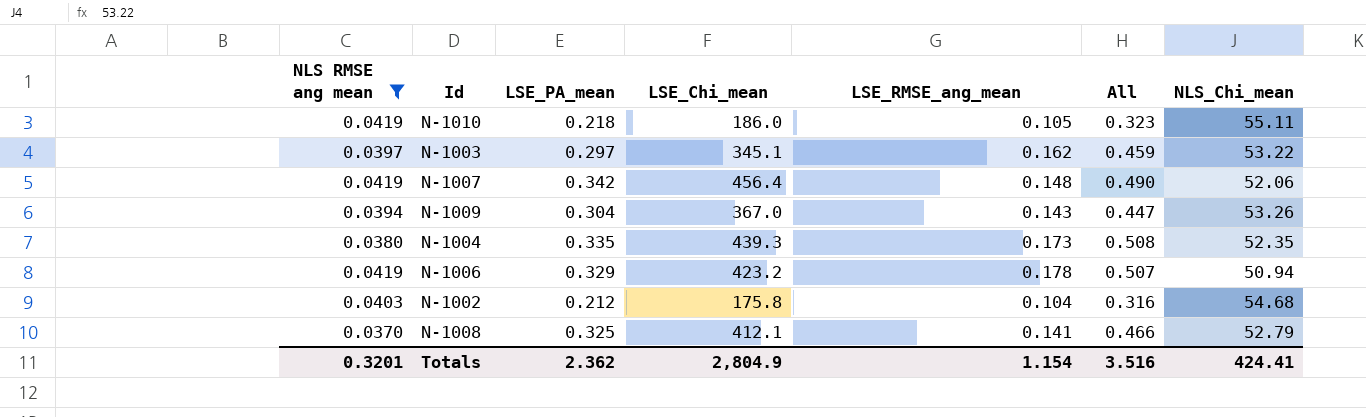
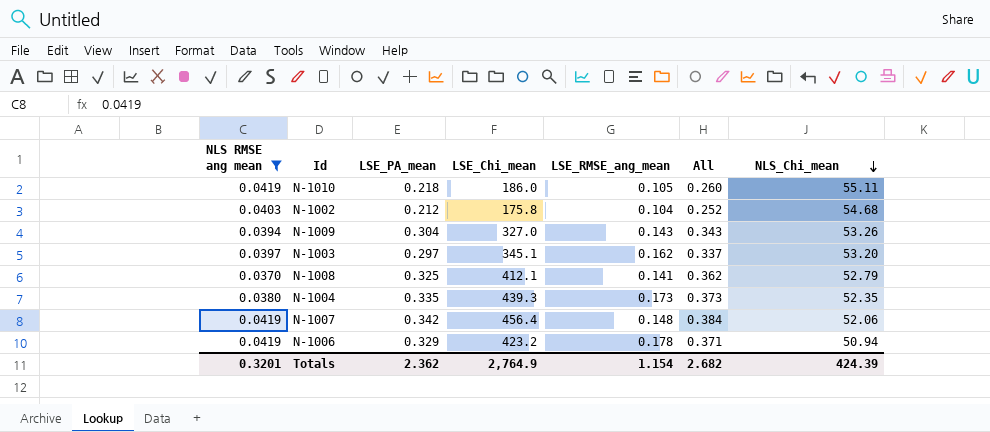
row order: none -> NLS_Chi_mean descending
column All | formula: [LSE_PA_mean] + [LSE_RMSE_ang_mean] -> [NLS RMSE ang mean] + [LSE_PA_mean]
N-1009 | LSE_Chi_mean: 367.0 -> 327.0
N-1003 | NLS_Chi_mean: 53.22 -> 53.20
Totals | LSE_Chi_mean: 2,804.9 -> 2,764.9
Totals | All: 3.516 -> 2.682
Totals | NLS_Chi_mean: 424.41 -> 424.39

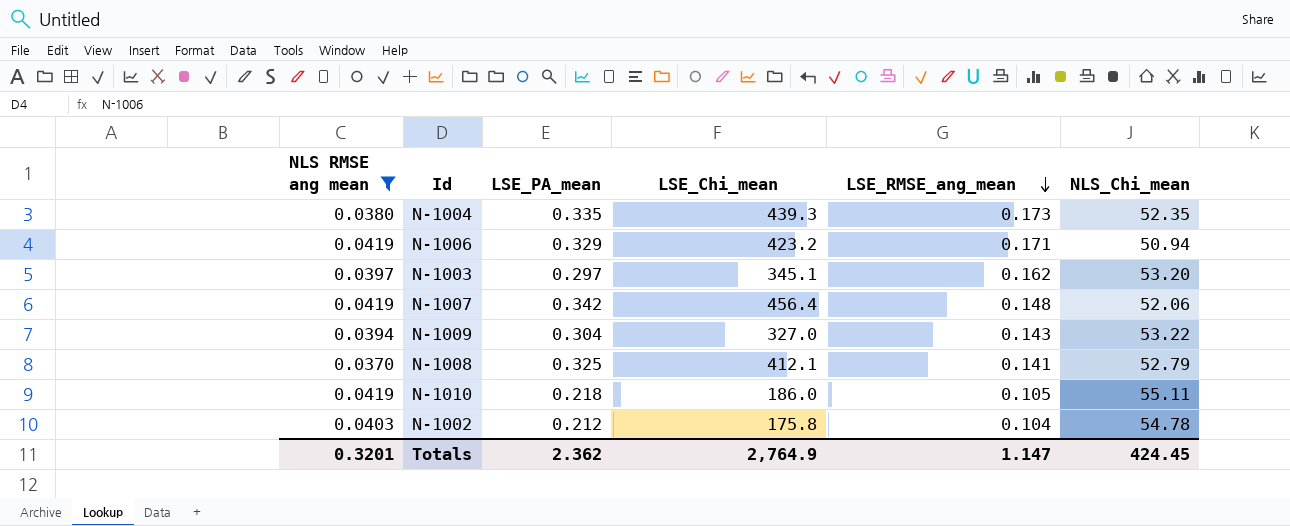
row order: NLS_Chi_mean descending -> LSE_RMSE_ang_mean descending
column All | formula: [NLS RMSE ang mean] + [LSE_PA_mean] -> none
N-1006 | LSE_RMSE_ang_mean: 0.178 -> 0.171
N-1009 | NLS_Chi_mean: 53.26 -> 53.22
N-1002 | NLS_Chi_mean: 54.68 -> 54.78
Totals | LSE_RMSE_ang_mean: 1.154 -> 1.147
Totals | NLS_Chi_mean: 424.39 -> 424.45

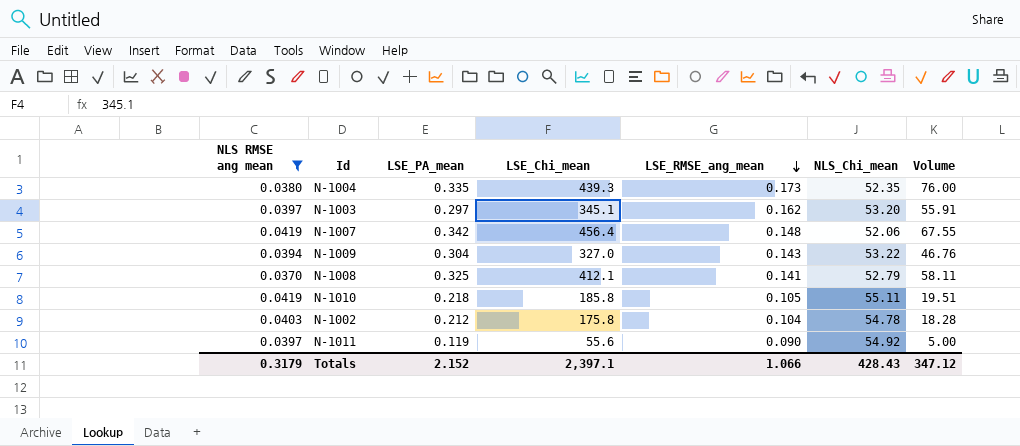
column Volume | formula: none -> [LSE_Chi_mean] * [LSE_RMSE_ang_mean]
row N-1006: 0.0419 | 0.329 | 423.2 | 0.171 | 50.94 -> none
N-1010 | LSE_Chi_mean: 186.0 -> 185.8
row N-1011: none -> 0.0397 | 0.119 | 55.6 | 0.090 | 54.92 | 5.00
Totals | NLS RMSE ang mean: 0.3201 -> 0.3179
Totals | LSE_PA_mean: 2.362 -> 2.152
Totals | LSE_Chi_mean: 2,764.9 -> 2,397.1
Totals | LSE_RMSE_ang_mean: 1.147 -> 1.066
Totals | NLS_Chi_mean: 424.45 -> 428.43

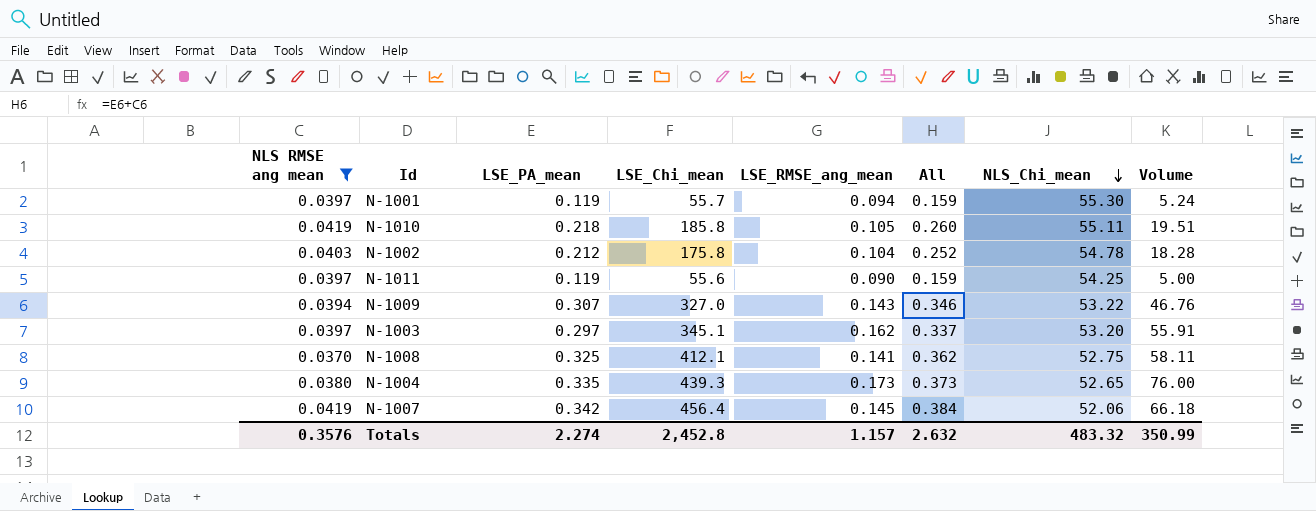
row order: LSE_RMSE_ang_mean descending -> NLS_Chi_mean descending
column All | formula: none -> [NLS RMSE ang mean] + [LSE_PA_mean]
row N-1001: none -> 0.0397 | 0.119 | 55.7 | 0.094 | 0.159 | 55.30 | 5.24
N-1011 | NLS_Chi_mean: 54.92 -> 54.25
N-1009 | LSE_PA_mean: 0.304 -> 0.307
N-1008 | NLS_Chi_mean: 52.79 -> 52.75
N-1004 | NLS_Chi_mean: 52.35 -> 52.65
N-1007 | LSE_RMSE_ang_mean: 0.148 -> 0.145
N-1007 | Volume: 67.55 -> 66.18
Totals | NLS RMSE ang mean: 0.3179 -> 0.3576
Totals | LSE_PA_mean: 2.152 -> 2.274
Totals | LSE_Chi_mean: 2,397.1 -> 2,452.8
Totals | LSE_RMSE_ang_mean: 1.066 -> 1.157
Totals | NLS_Chi_mean: 428.43 -> 483.32
Totals | Volume: 347.12 -> 350.99

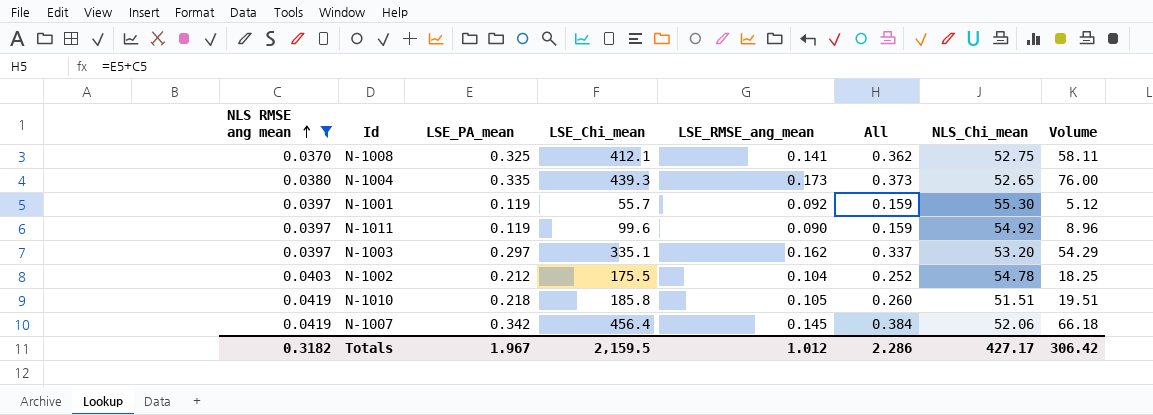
row order: NLS_Chi_mean descending -> NLS RMSE ang mean ascending
row N-1009: 0.0394 | 0.307 | 327.0 | 0.143 | 0.346 | 53.22 | 46.76 -> none
N-1001 | LSE_RMSE_ang_mean: 0.094 -> 0.092
N-1001 | Volume: 5.24 -> 5.12
N-1011 | LSE_Chi_mean: 55.6 -> 99.6
N-1011 | NLS_Chi_mean: 54.25 -> 54.92
N-1011 | Volume: 5.00 -> 8.96
N-1003 | LSE_Chi_mean: 345.1 -> 335.1
N-1003 | Volume: 55.91 -> 54.29
N-1002 | LSE_Chi_mean: 175.8 -> 175.5
N-1002 | Volume: 18.28 -> 18.25
N-1010 | NLS_Chi_mean: 55.11 -> 51.51
Totals | NLS RMSE ang mean: 0.3576 -> 0.3182
Totals | LSE_PA_mean: 2.274 -> 1.967
Totals | LSE_Chi_mean: 2,452.8 -> 2,159.5
Totals | LSE_RMSE_ang_mean: 1.157 -> 1.012
Totals | All: 2.632 -> 2.286
Totals | NLS_Chi_mean: 483.32 -> 427.17
Totals | Volume: 350.99 -> 306.42

